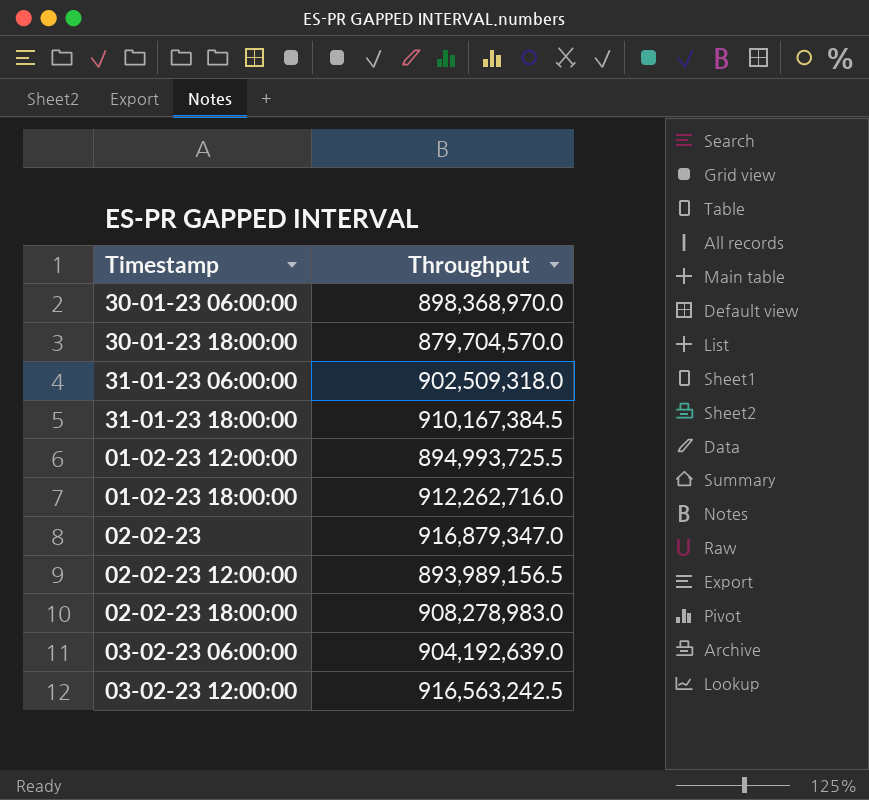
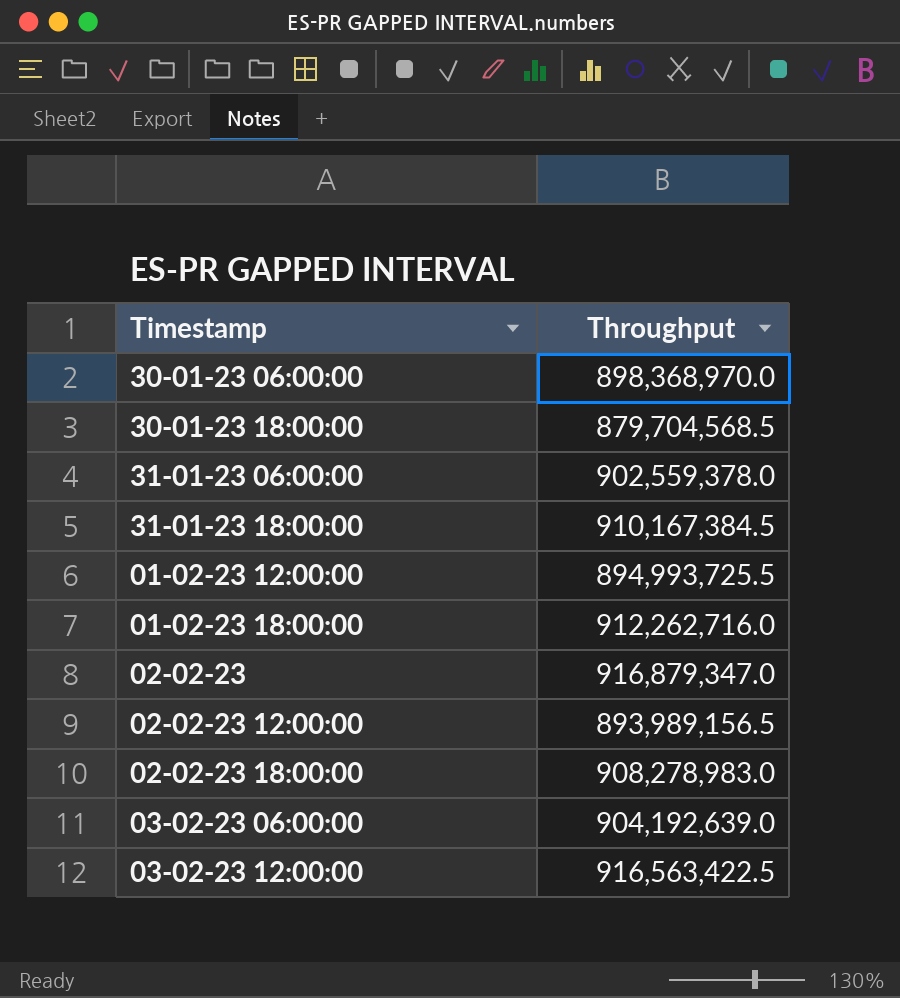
30-01-23 18:00:00 | Throughput: 879,704,570.0 -> 879,704,568.5
31-01-23 06:00:00 | Throughput: 902,509,318.0 -> 902,559,378.0
03-02-23 12:00:00 | Throughput: 916,563,242.5 -> 916,563,422.5

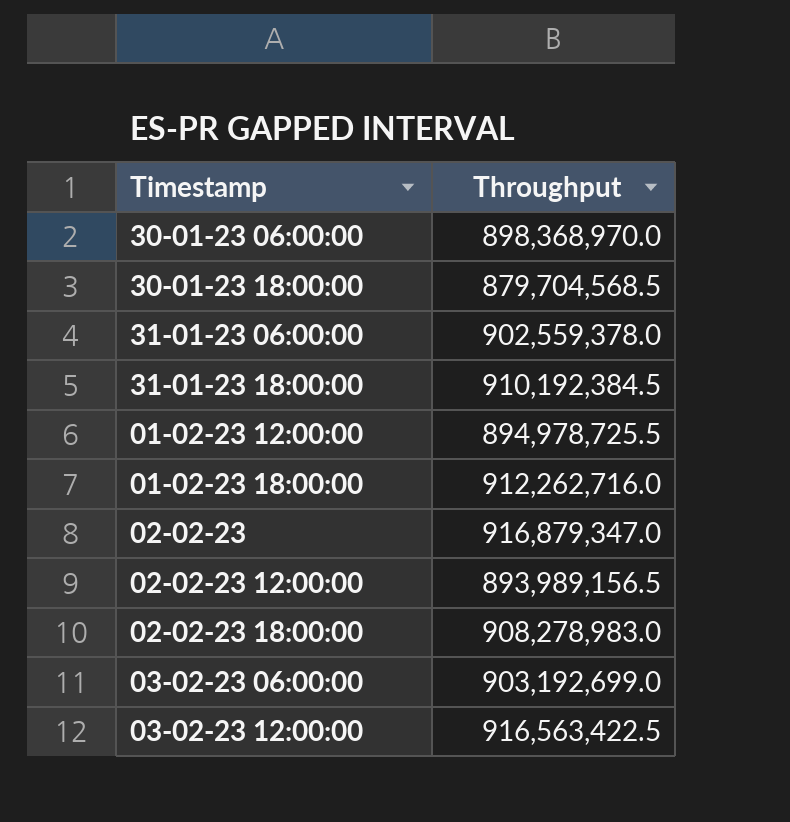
31-01-23 18:00:00 | Throughput: 910,167,384.5 -> 910,192,384.5
01-02-23 12:00:00 | Throughput: 894,993,725.5 -> 894,978,725.5
03-02-23 06:00:00 | Throughput: 904,192,639.0 -> 903,192,699.0

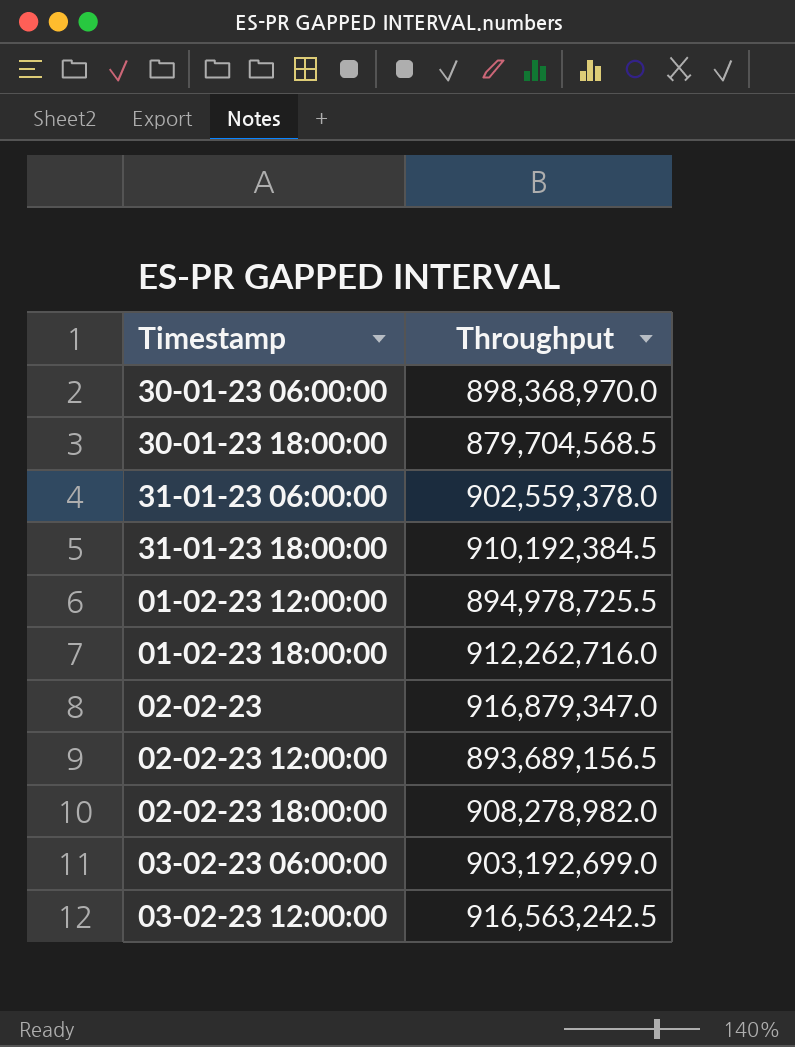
02-02-23 12:00:00 | Throughput: 893,989,156.5 -> 893,689,156.5
02-02-23 18:00:00 | Throughput: 908,278,983.0 -> 908,278,982.0
03-02-23 12:00:00 | Throughput: 916,563,422.5 -> 916,563,242.5

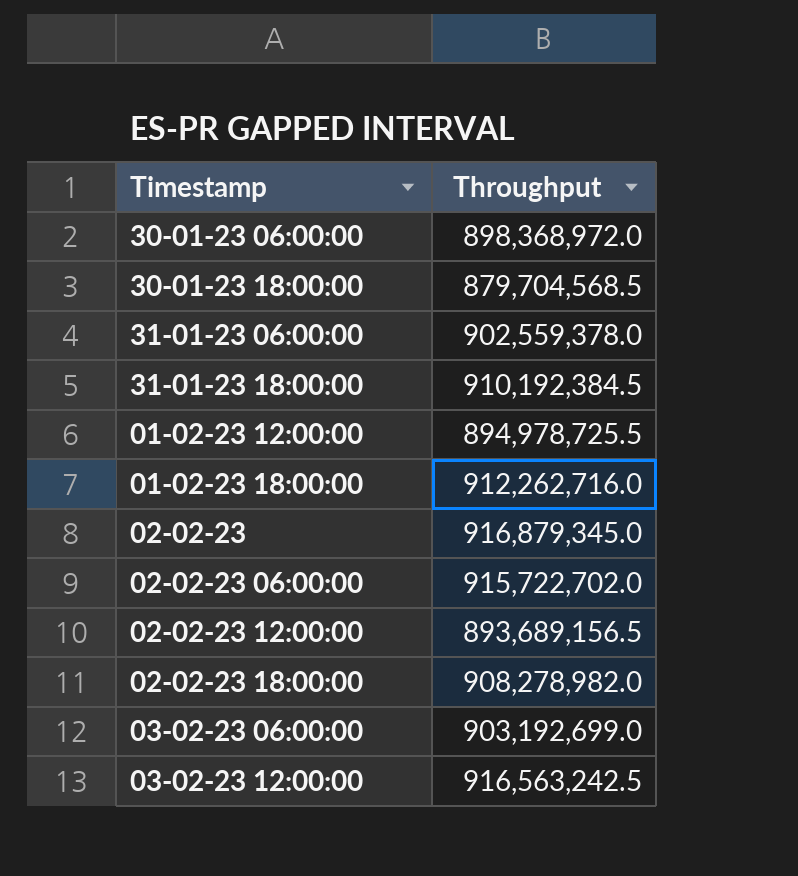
30-01-23 06:00:00 | Throughput: 898,368,970.0 -> 898,368,972.0
02-02-23 | Throughput: 916,879,347.0 -> 916,879,345.0
row 02-02-23 06:00:00: none -> 915,722,702.0

